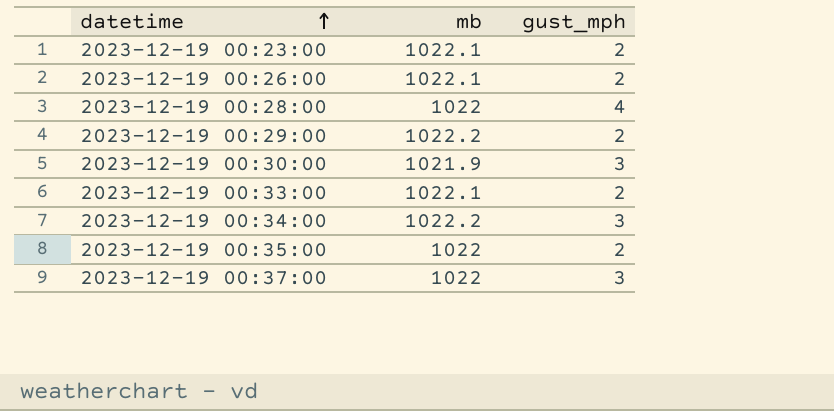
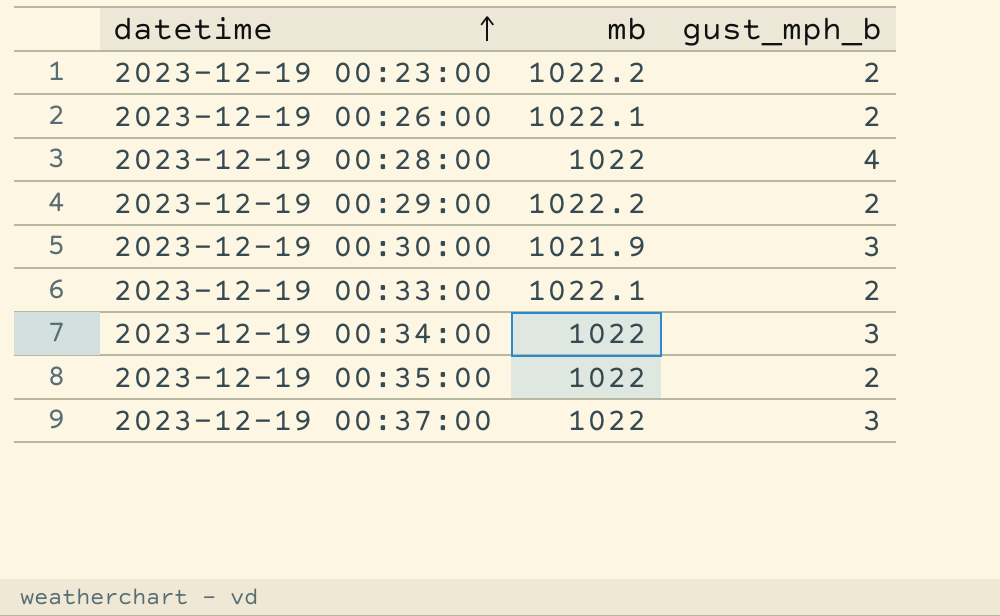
column name: gust_mph -> gust_mph_b
2023-12-19 00:23:00 | mb: 1022.1 -> 1022.2
2023-12-19 00:34:00 | mb: 1022.2 -> 1022

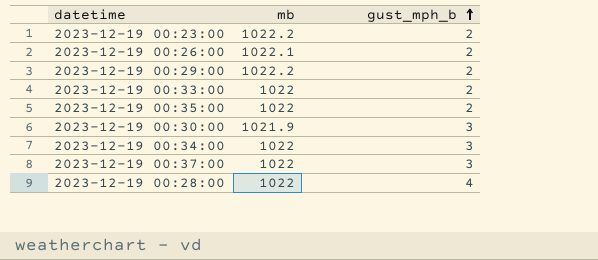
row order: datetime ascending -> gust_mph_b ascending
2023-12-19 00:33:00 | mb: 1022.1 -> 1022

